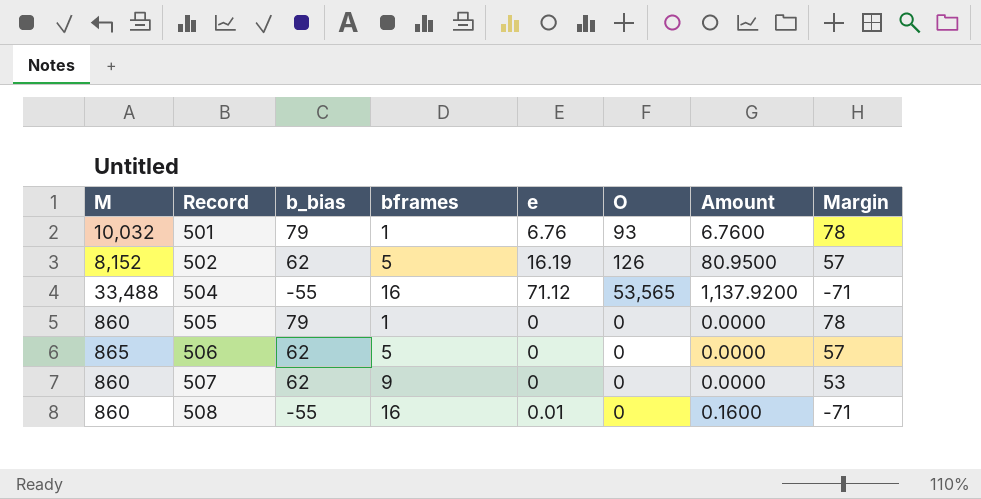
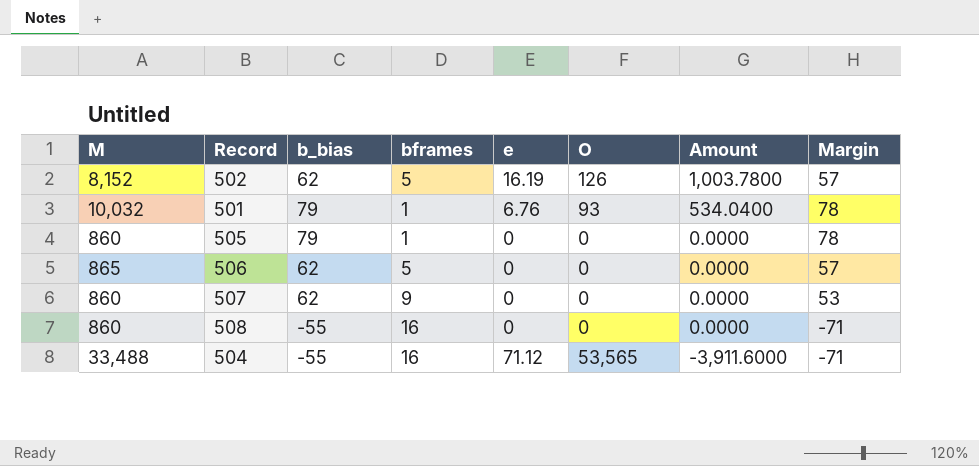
row order: Record ascending -> Amount descending
column Amount | formula: [bframes] * [e] -> [b_bias] * [e]
508 | e: 0.01 -> 0

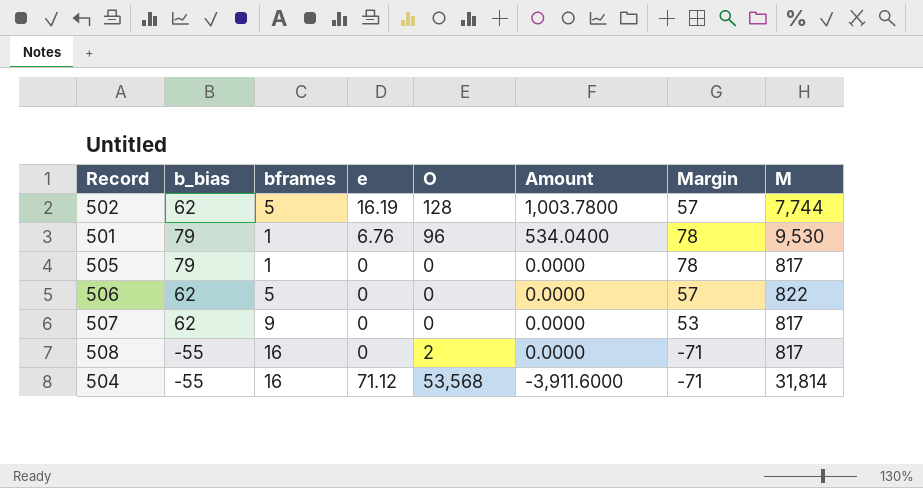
column M | position: 1 -> 8
502 | O: 126 -> 128
502 | M: 8,152 -> 7,744
501 | O: 93 -> 96
501 | M: 10,032 -> 9,530
505 | M: 860 -> 817
506 | M: 865 -> 822
507 | M: 860 -> 817
508 | O: 0 -> 2
508 | M: 860 -> 817
504 | O: 53,565 -> 53,568
504 | M: 33,488 -> 31,814

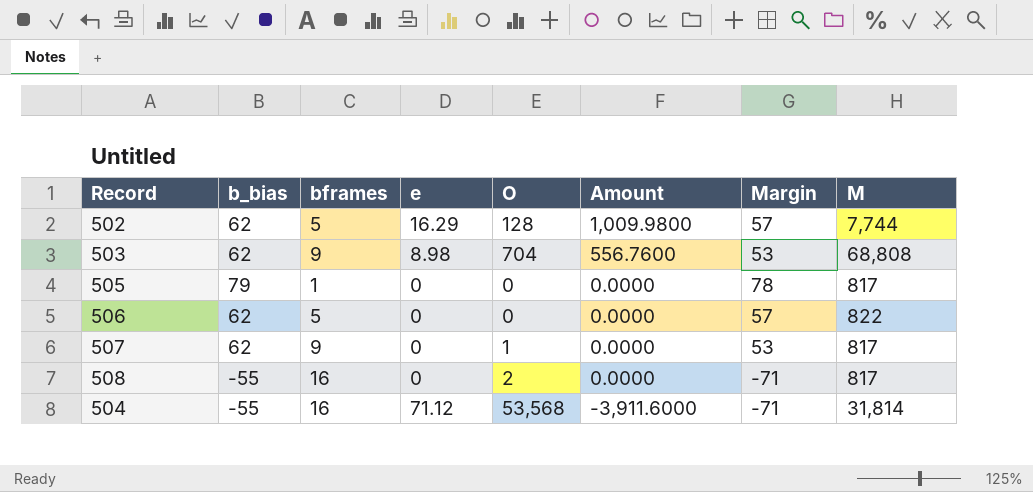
row 501: 79 | 1 | 6.76 | 96 | 534.0400 | 78 | 9,530 -> none
502 | e: 16.19 -> 16.29
502 | Amount: 1,003.7800 -> 1,009.9800
row 503: none -> 62 | 9 | 8.98 | 704 | 556.7600 | 53 | 68,808
507 | O: 0 -> 1

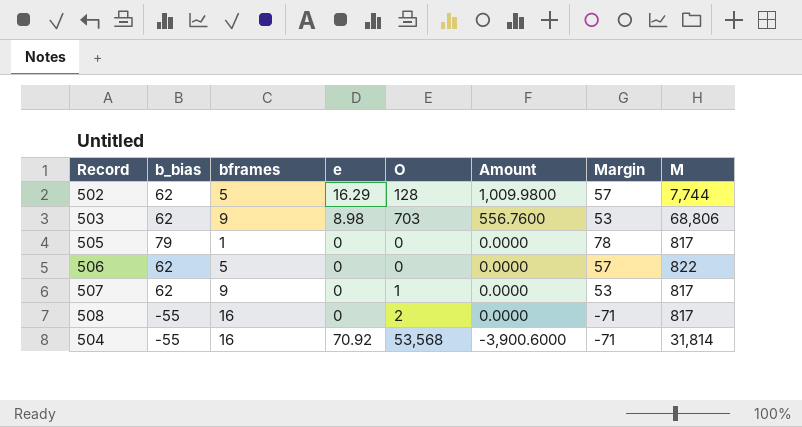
503 | O: 704 -> 703
503 | M: 68,808 -> 68,806
504 | e: 71.12 -> 70.92
504 | Amount: -3,911.6000 -> -3,900.6000

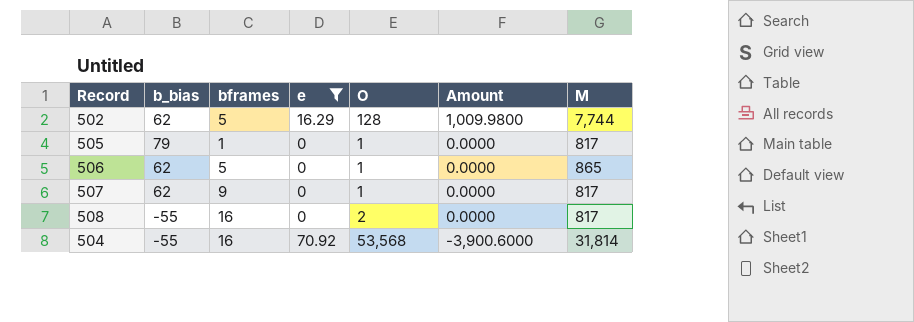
filter: none -> e != 8.98
column Margin | formula: [b_bias] - [bframes] -> none
505 | O: 0 -> 1
506 | O: 0 -> 1
506 | M: 822 -> 865

